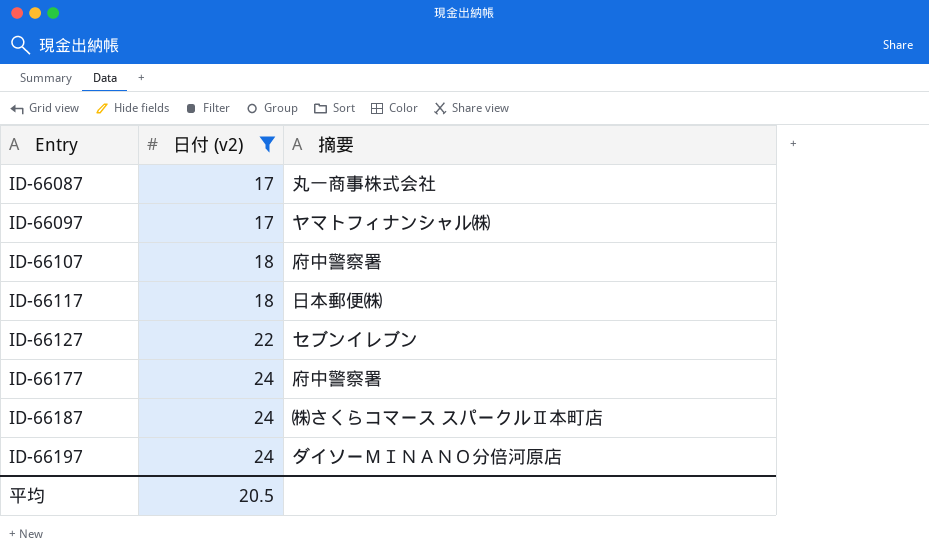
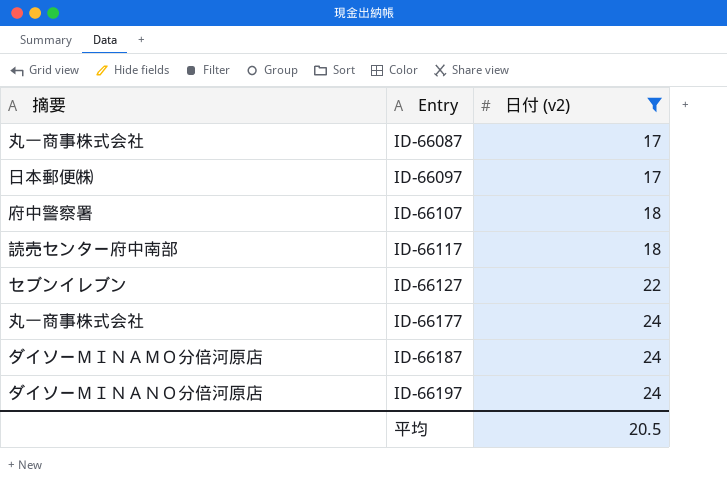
column 摘要 | position: 3 -> 1
ID-66097 | 摘要: ヤマトフィナンシャル㈱ -> 日本郵便㈱
ID-66117 | 摘要: 日本郵便㈱ -> 読売センター府中南部
ID-66177 | 摘要: 府中警察署 -> 丸一商事株式会社
ID-66187 | 摘要: ㈱さくらコマース スパークルⅡ本町店 -> ダイソーＭＩＮＡＭＯ分倍河原店

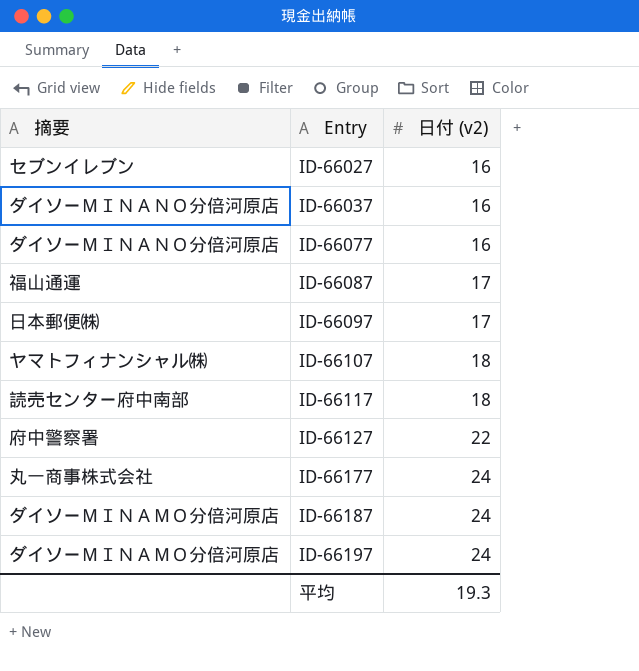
filter: 日付 (v2) != 16 -> none
ID-66087 | 摘要: 丸一商事株式会社 -> 福山通運
ID-66107 | 摘要: 府中警察署 -> ヤマトフィナンシャル㈱
ID-66127 | 摘要: セブンイレブン -> 府中警察署
ID-66197 | 摘要: ダイソーＭＩＮＡＮＯ分倍河原店 -> ダイソーＭＩＮＡＭＯ分倍河原店
平均 | 日付 (v2): 20.5 -> 19.3

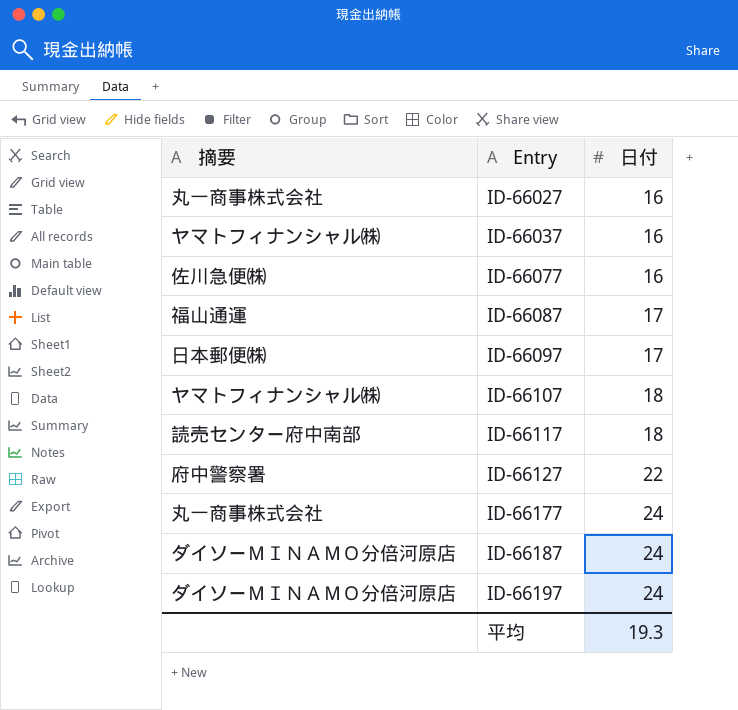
column name: 日付 (v2) -> 日付
ID-66027 | 摘要: セブンイレブン -> 丸一商事株式会社
ID-66037 | 摘要: ダイソーＭＩＮＡＮＯ分倍河原店 -> ヤマトフィナンシャル㈱
ID-66077 | 摘要: ダイソーＭＩＮＡＮＯ分倍河原店 -> 佐川急便㈱

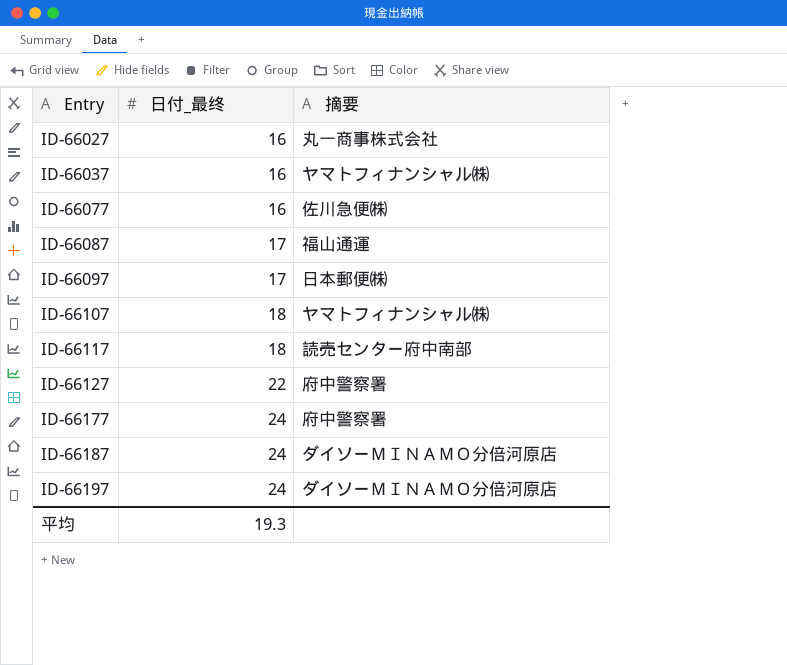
column name: 日付 -> 日付_最终
column 摘要 | position: 1 -> 3
ID-66177 | 摘要: 丸一商事株式会社 -> 府中警察署

